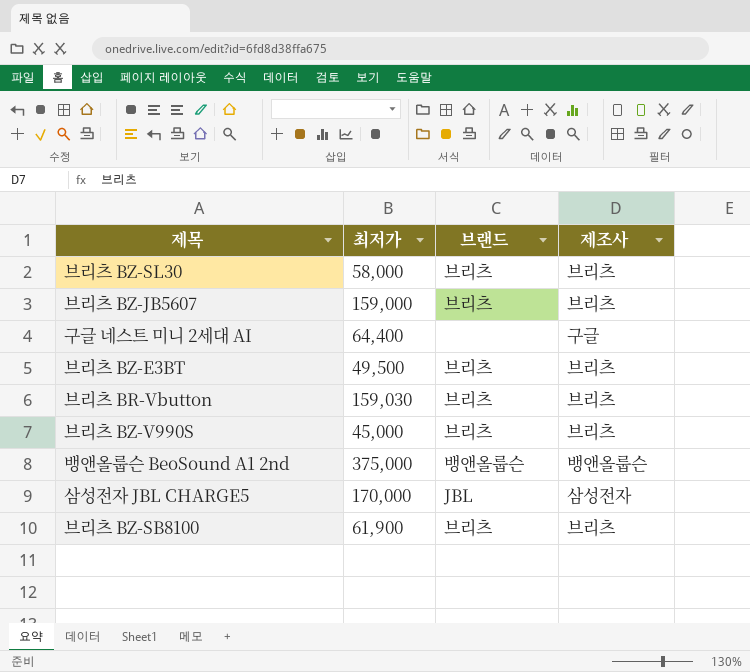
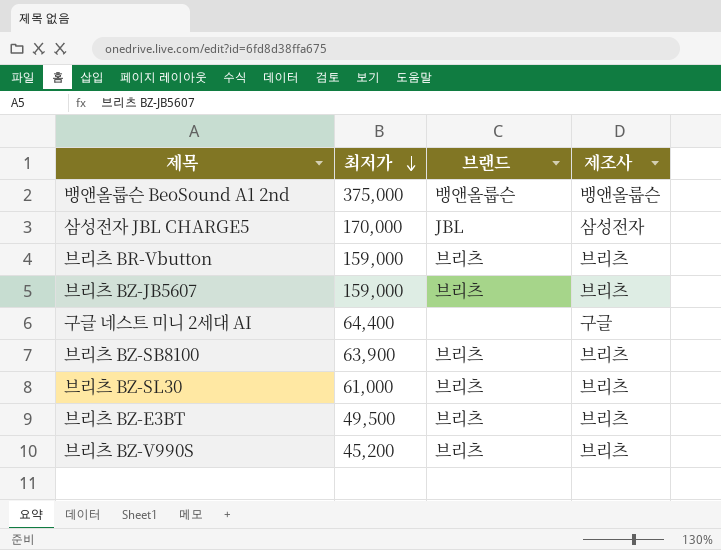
row order: none -> 최저가 descending
브리츠 BR-Vbutton | 최저가: 159,030 -> 159,000
브리츠 BZ-SB8100 | 최저가: 61,900 -> 63,900
브리츠 BZ-SL30 | 최저가: 58,000 -> 61,000
브리츠 BZ-V990S | 최저가: 45,000 -> 45,200

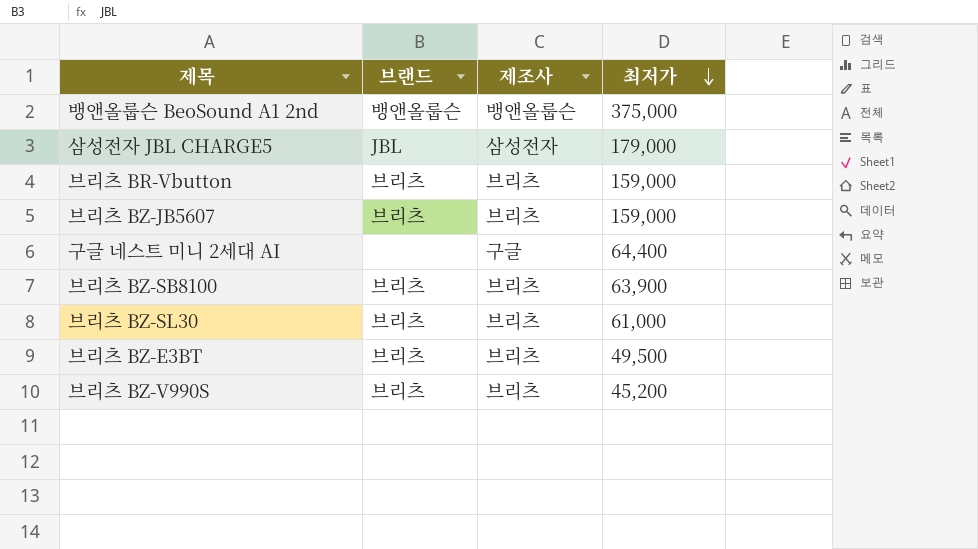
column 최저가 | position: 2 -> 4
삼성전자 JBL CHARGE5 | 최저가: 170,000 -> 179,000

